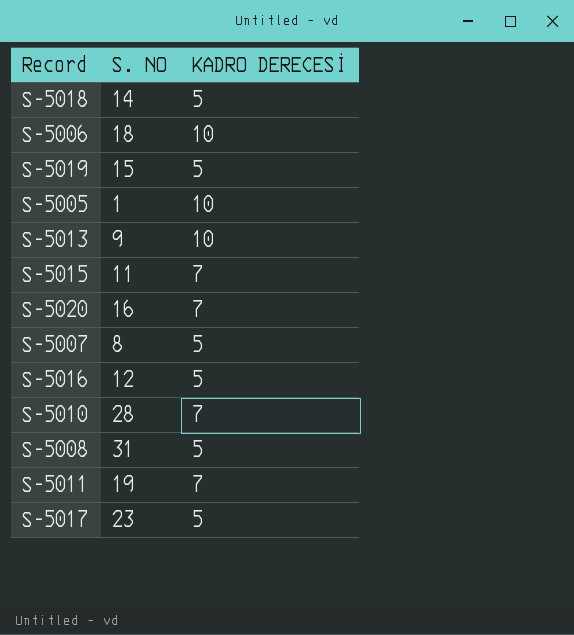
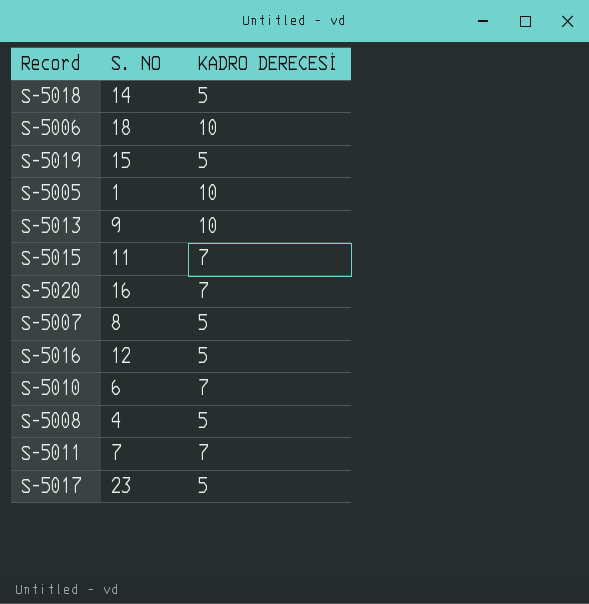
S-5010 | S. NO: 28 -> 6
S-5008 | S. NO: 31 -> 4
S-5011 | S. NO: 19 -> 7

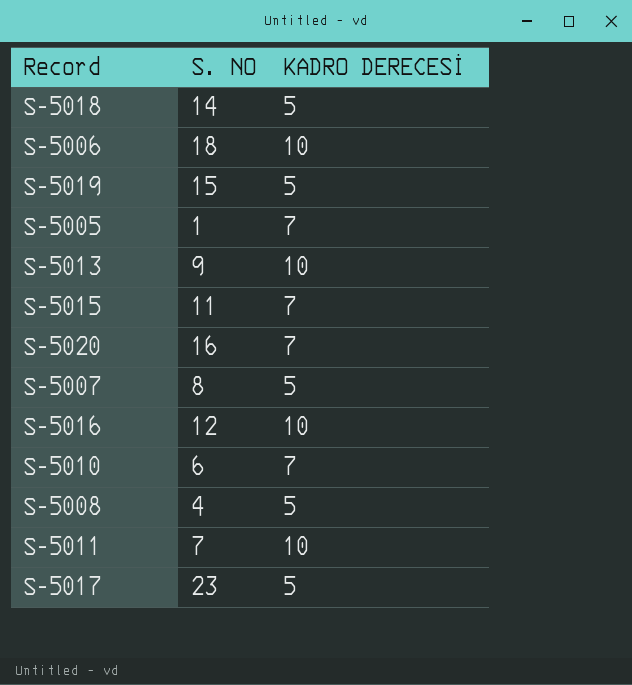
S-5005 | KADRO DERECESİ: 10 -> 7
S-5016 | KADRO DERECESİ: 5 -> 10
S-5011 | KADRO DERECESİ: 7 -> 10

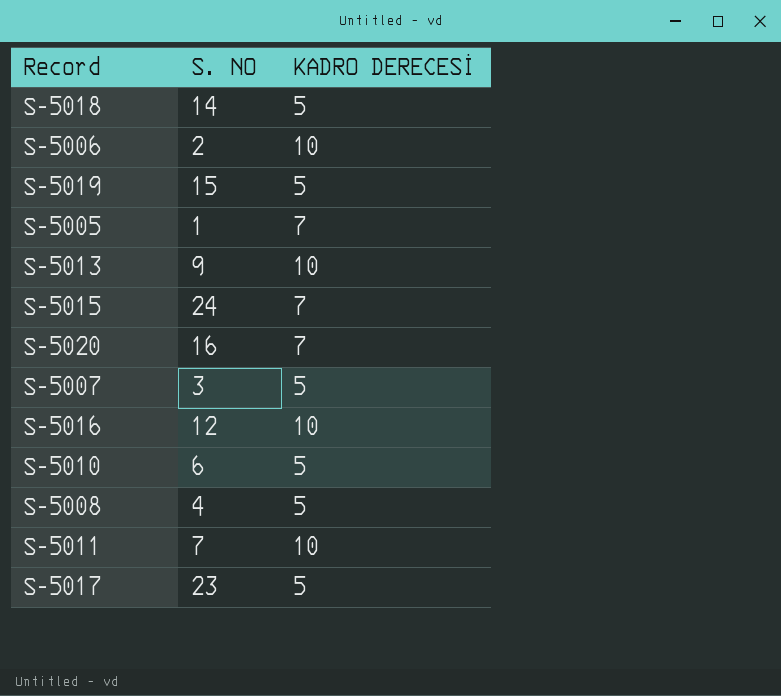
S-5006 | S. NO: 18 -> 2
S-5015 | S. NO: 11 -> 24
S-5007 | S. NO: 8 -> 3
S-5010 | KADRO DERECESİ: 7 -> 5

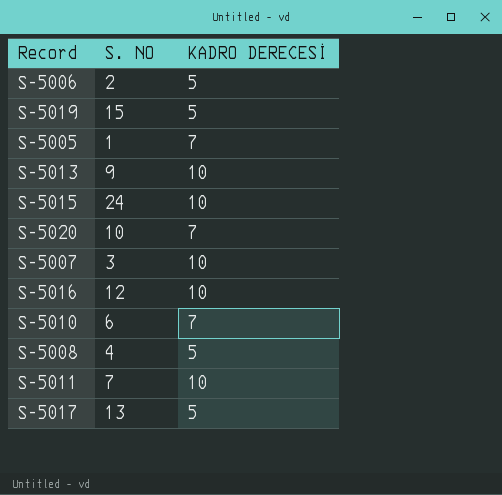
row S-5018: 14 | 5 -> none
S-5006 | KADRO DERECESİ: 10 -> 5
S-5015 | KADRO DERECESİ: 7 -> 10
S-5020 | S. NO: 16 -> 10
S-5007 | KADRO DERECESİ: 5 -> 10
S-5010 | KADRO DERECESİ: 5 -> 7
S-5017 | S. NO: 23 -> 13

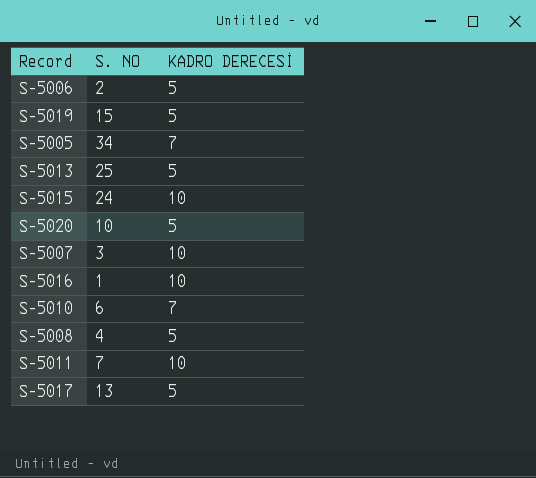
S-5005 | S. NO: 1 -> 34
S-5013 | S. NO: 9 -> 25
S-5013 | KADRO DERECESİ: 10 -> 5
S-5020 | KADRO DERECESİ: 7 -> 5
S-5016 | S. NO: 12 -> 1

